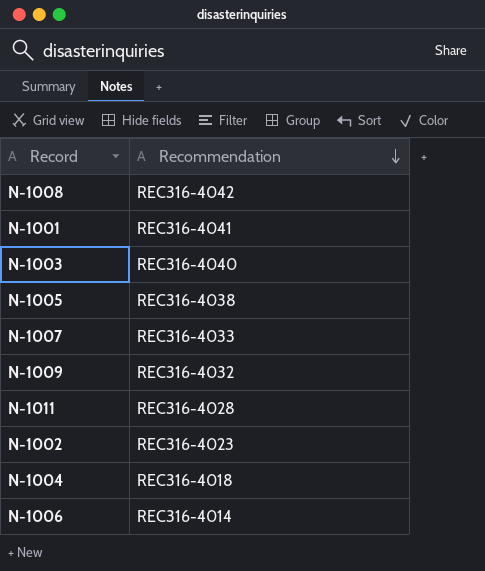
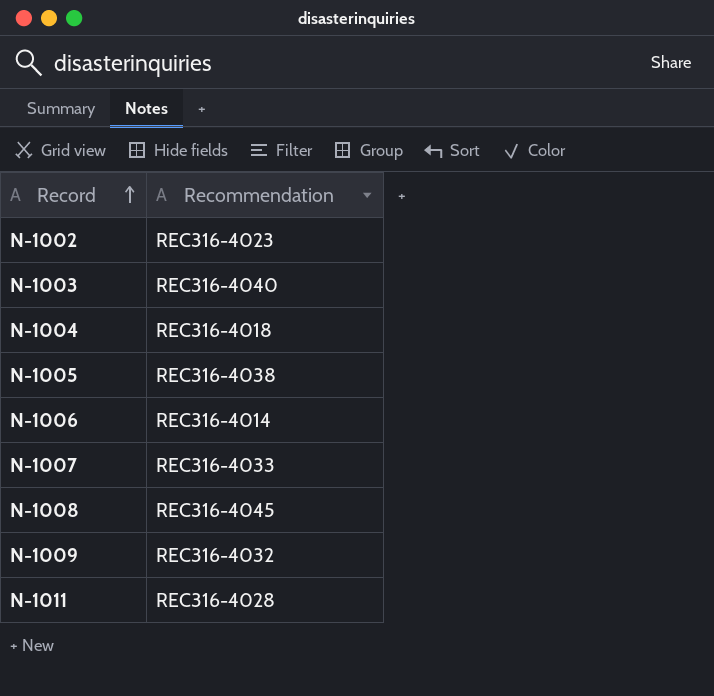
row order: Recommendation descending -> Record ascending
row N-1001: REC316-4041 -> none
N-1008 | Recommendation: REC316-4042 -> REC316-4045

